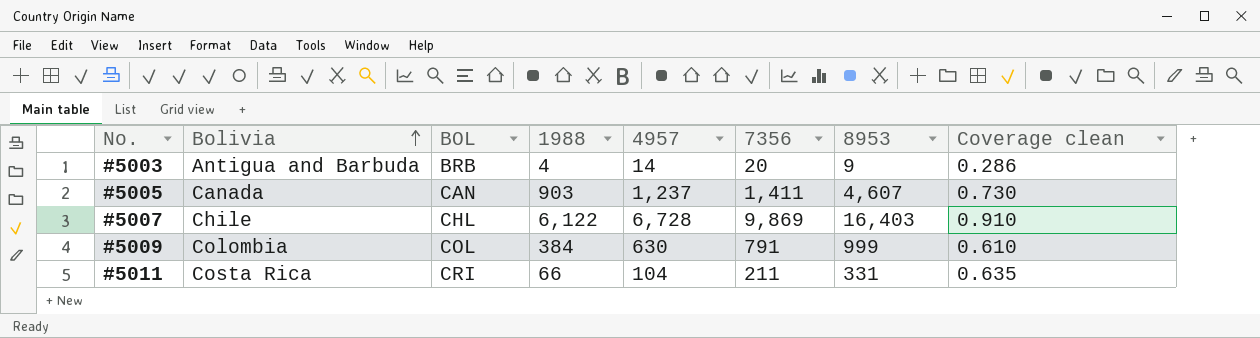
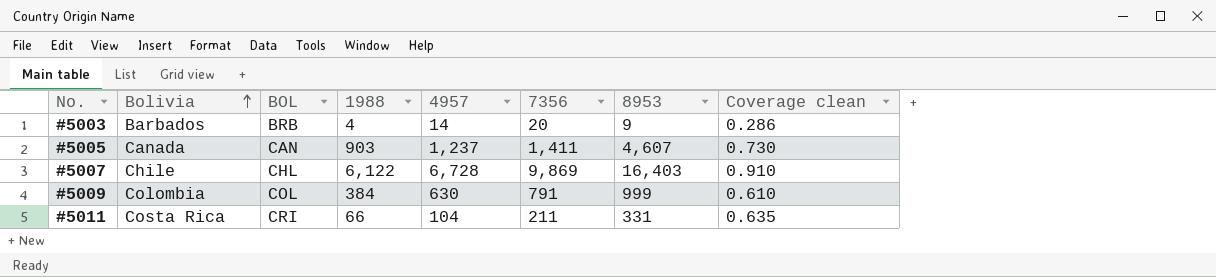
#5003 | Bolivia: Antigua and Barbuda -> Barbados

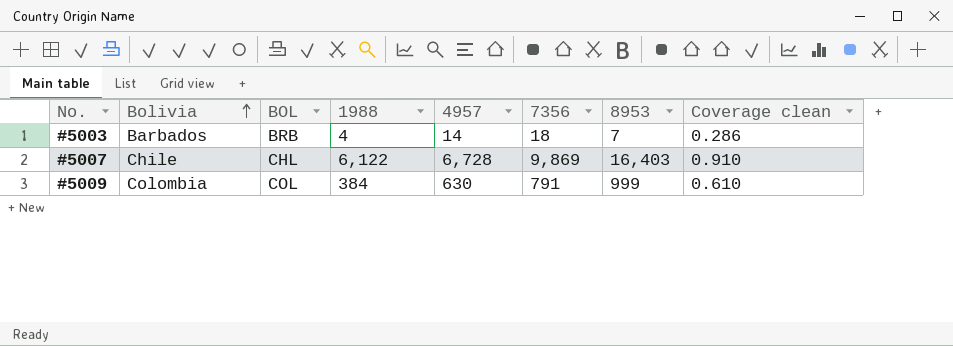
row #5005: Canada | CAN | 903 | 1,237 | 1,411 | 4,607 | 0.730 -> none
row #5011: Costa Rica | CRI | 66 | 104 | 211 | 331 | 0.635 -> none
#5003 | 7356: 20 -> 18
#5003 | 8953: 9 -> 7

